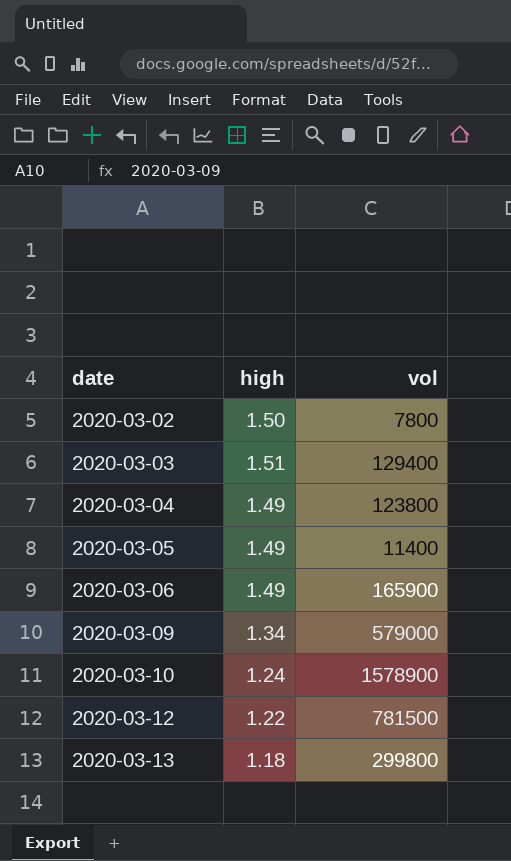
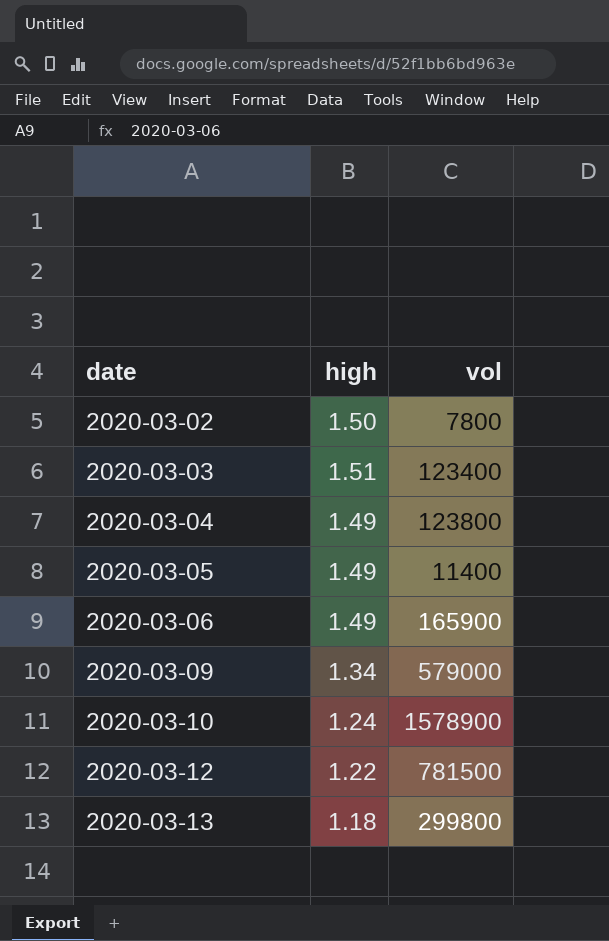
2020-03-03 | vol: 129400 -> 123400

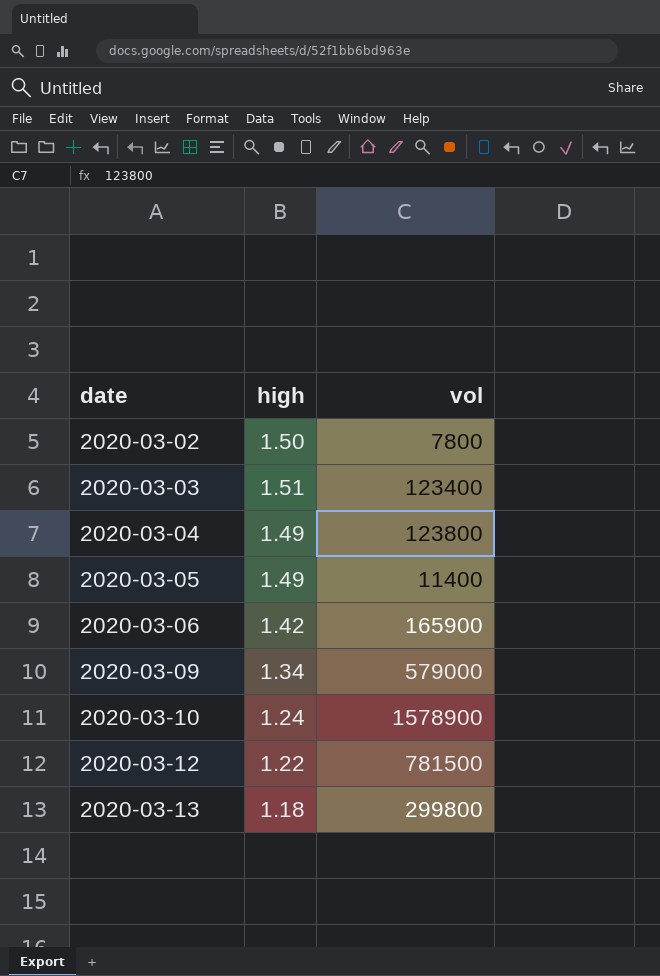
2020-03-06 | high: 1.49 -> 1.42

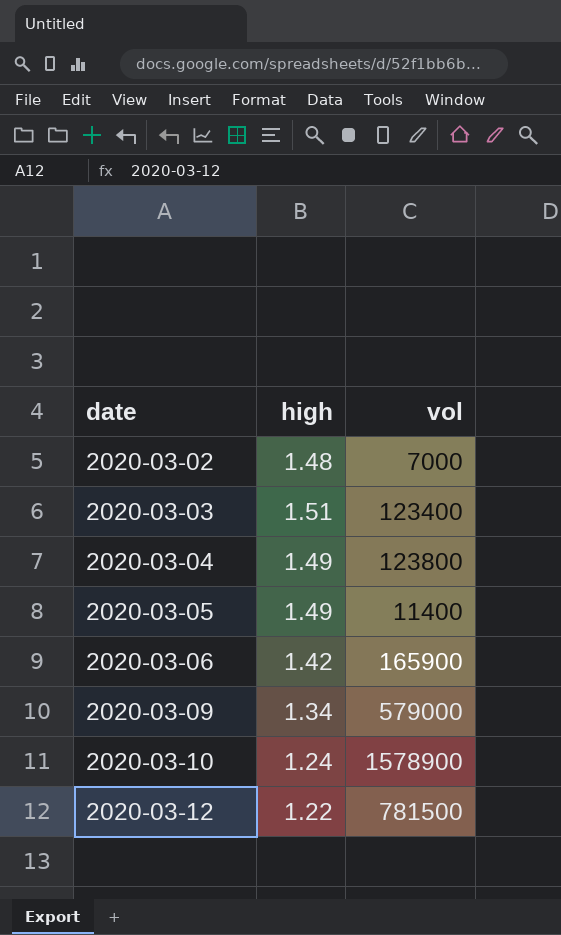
row 2020-03-13: 1.18 | 299800 -> none
2020-03-02 | high: 1.50 -> 1.48
2020-03-02 | vol: 7800 -> 7000

